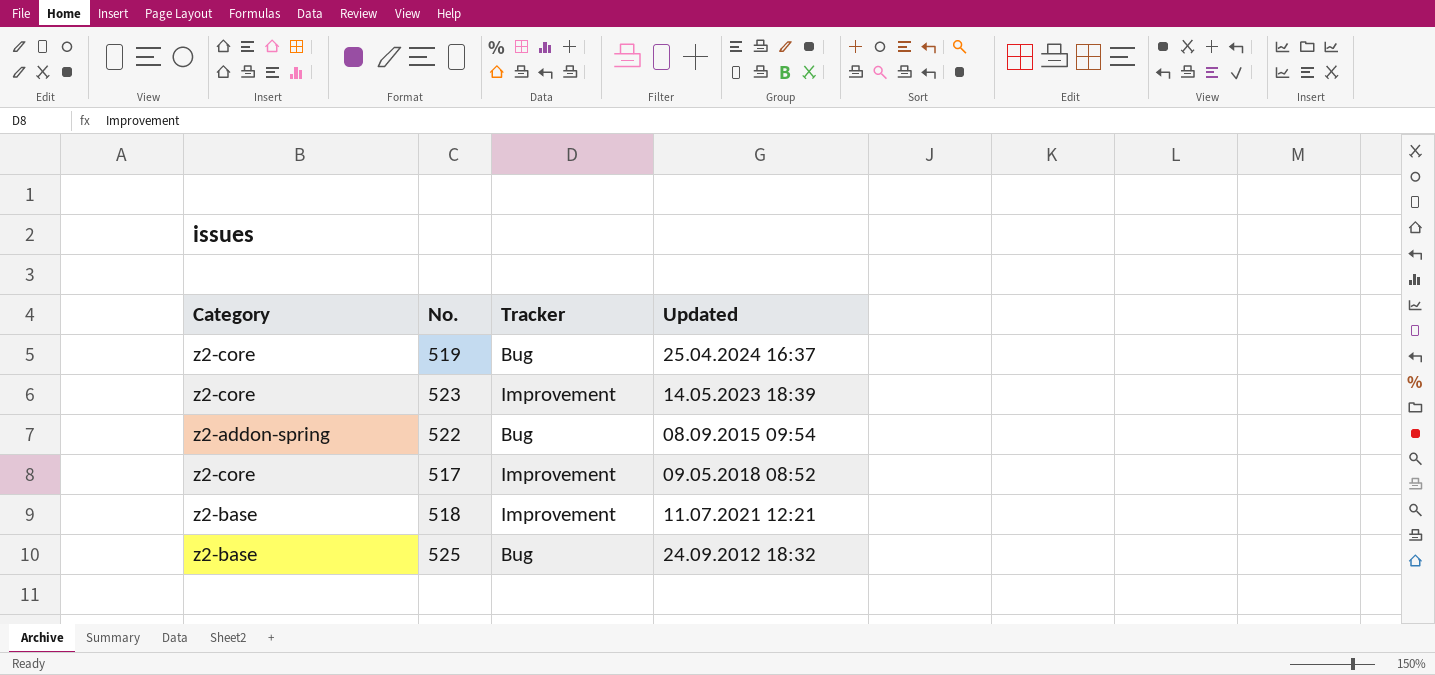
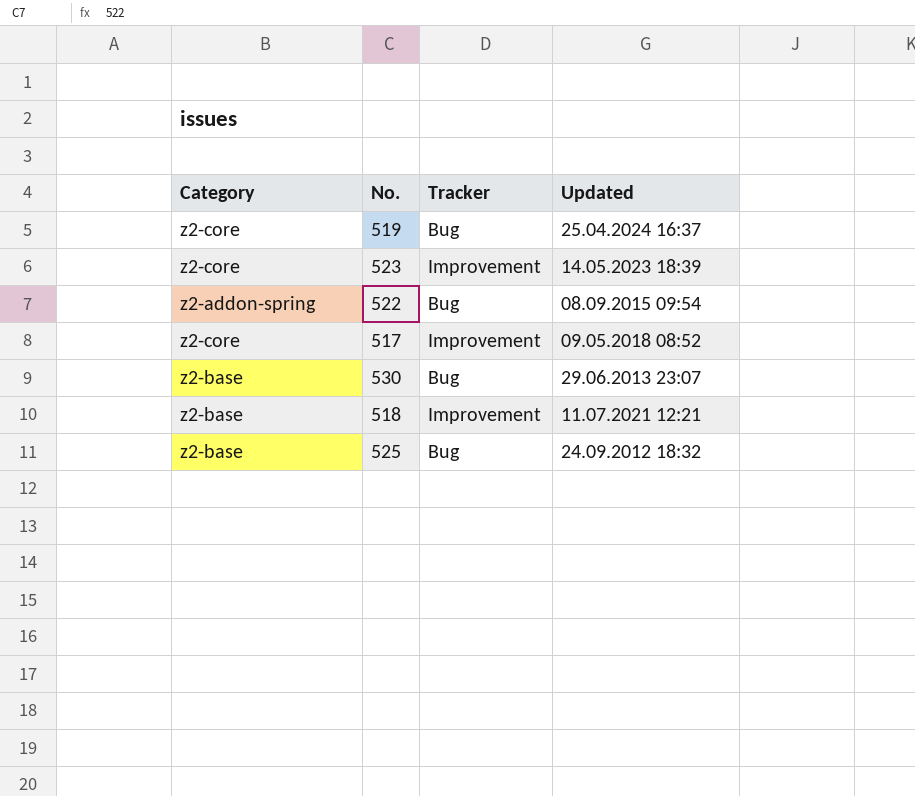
row 530: none -> z2-base | Bug | 29.06.2013 23:07

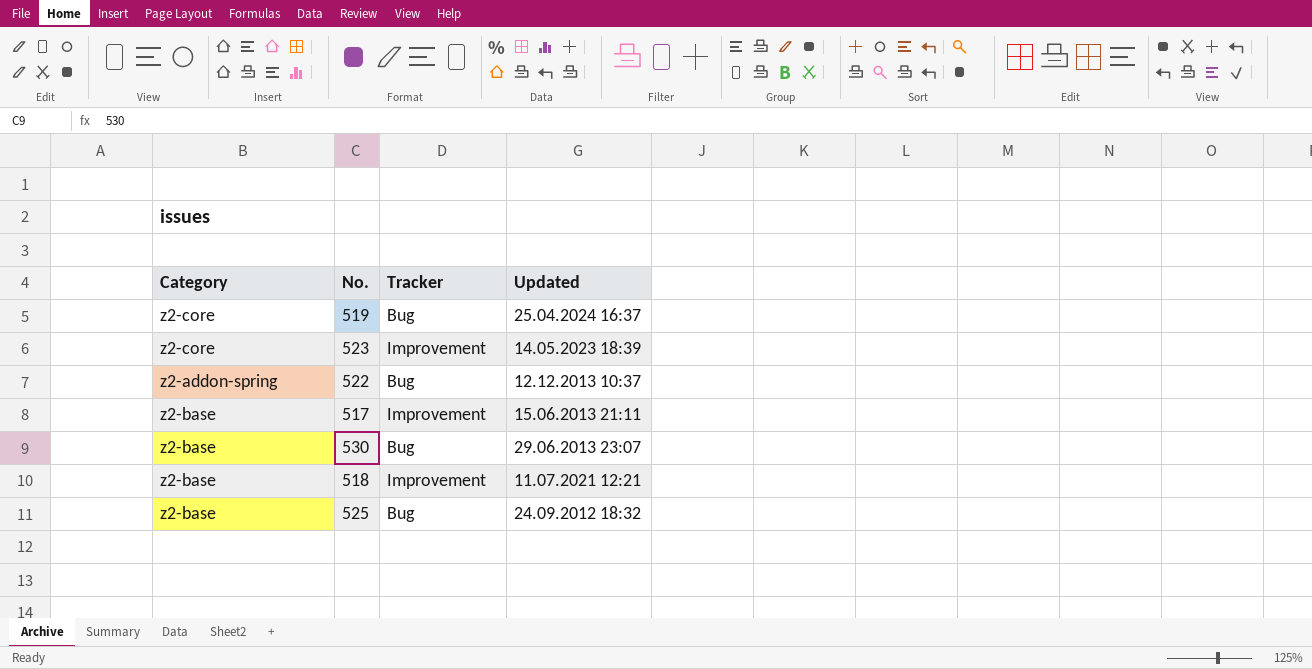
522 | Updated: 08.09.2015 09:54 -> 12.12.2013 10:37
517 | Category: z2-core -> z2-base
517 | Updated: 09.05.2018 08:52 -> 15.06.2013 21:11

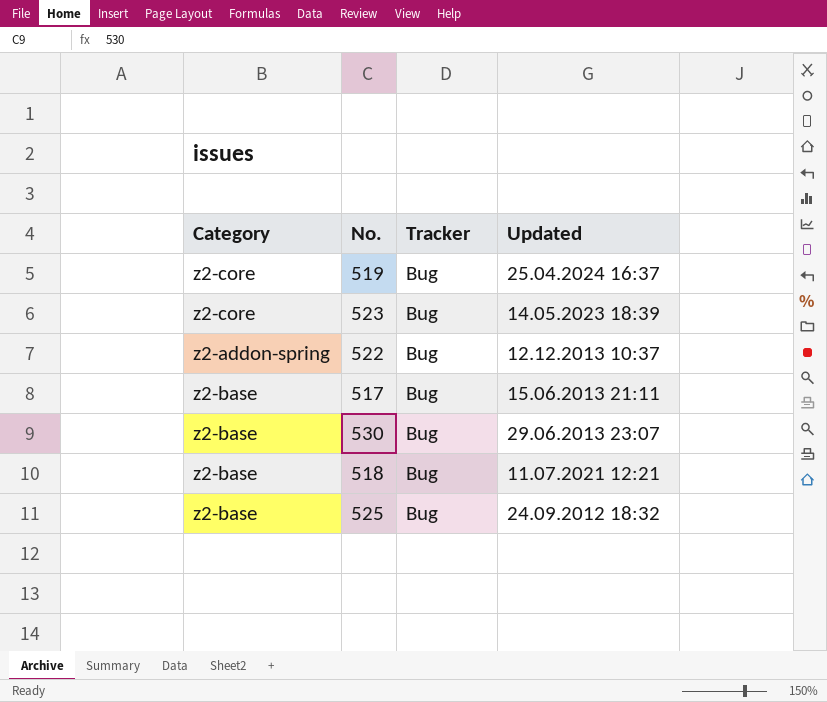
523 | Tracker: Improvement -> Bug
517 | Tracker: Improvement -> Bug
518 | Tracker: Improvement -> Bug

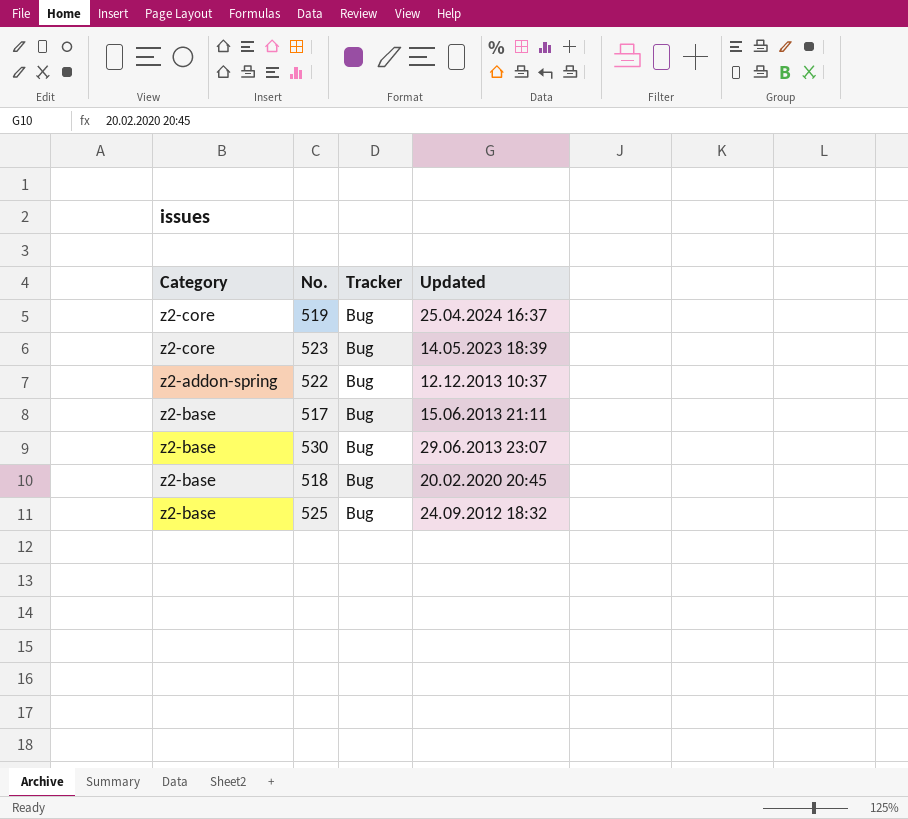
518 | Updated: 11.07.2021 12:21 -> 20.02.2020 20:45

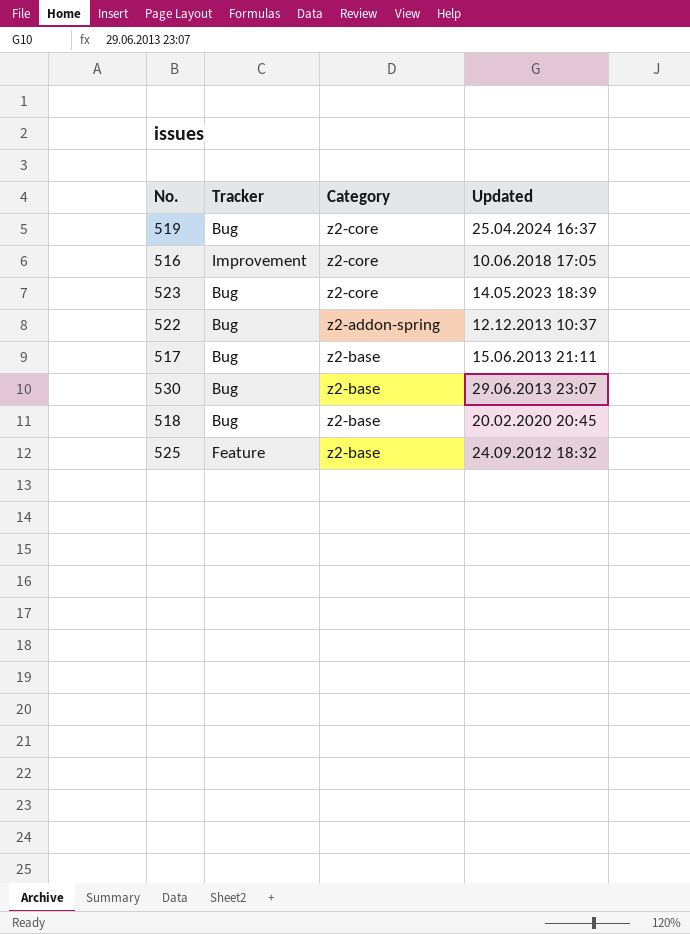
column Category | position: 1 -> 3
row 516: none -> Improvement | z2-core | 10.06.2018 17:05
525 | Tracker: Bug -> Feature

